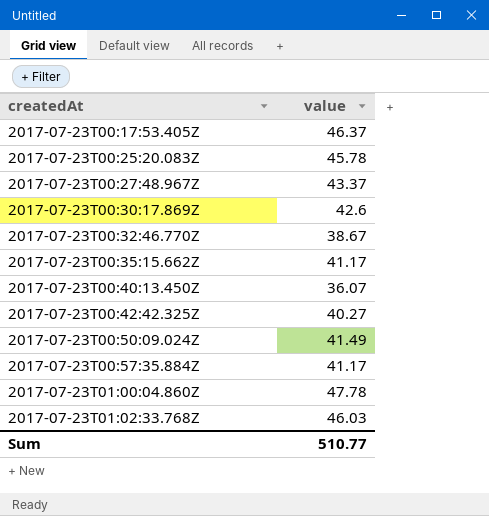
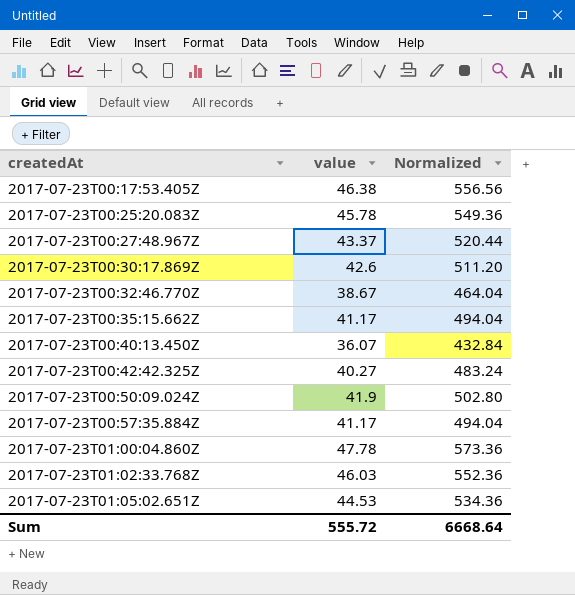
column Normalized | formula: none -> [value] * 12
2017-07-23T00:17:53.405Z | value: 46.37 -> 46.38
2017-07-23T00:50:09.024Z | value: 41.49 -> 41.9
row 2017-07-23T01:05:02.651Z: none -> 44.53 | 534.36
Sum | value: 510.77 -> 555.72

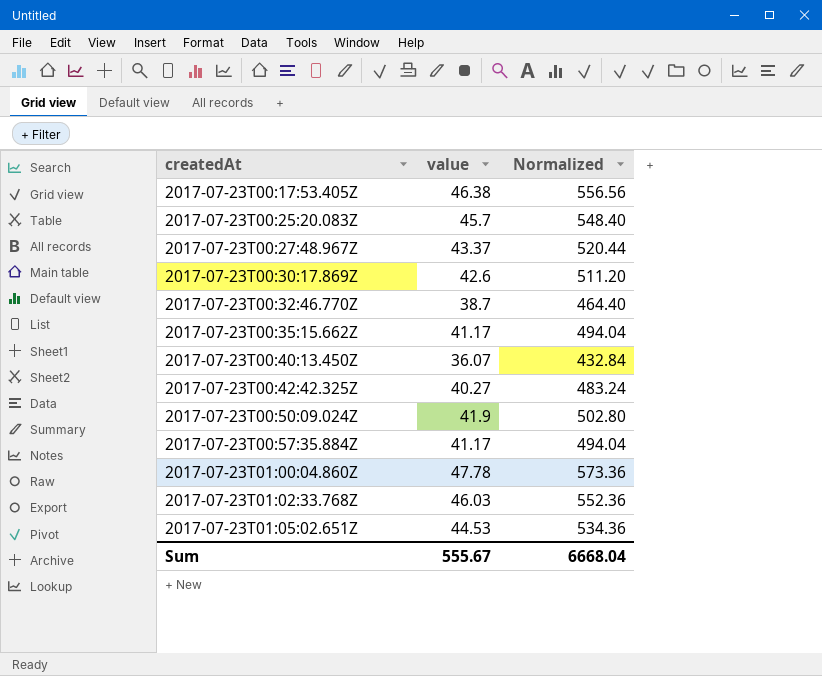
2017-07-23T00:25:20.083Z | value: 45.78 -> 45.7
2017-07-23T00:25:20.083Z | Normalized: 549.36 -> 548.40
2017-07-23T00:32:46.770Z | value: 38.67 -> 38.7
2017-07-23T00:32:46.770Z | Normalized: 464.04 -> 464.40
Sum | value: 555.72 -> 555.67
Sum | Normalized: 6668.64 -> 6668.04

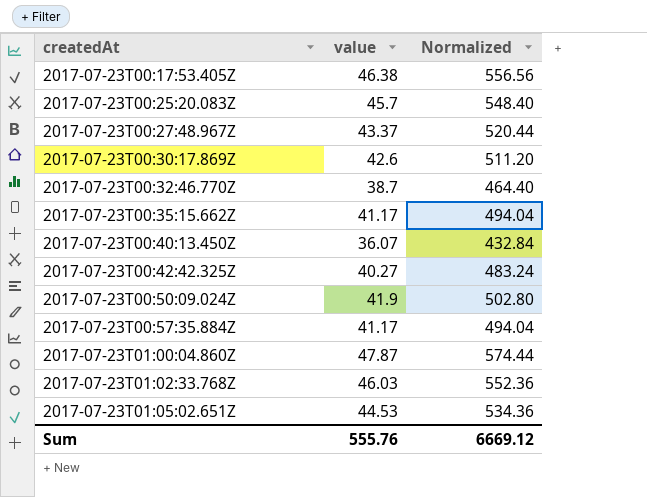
2017-07-23T01:00:04.860Z | value: 47.78 -> 47.87
2017-07-23T01:00:04.860Z | Normalized: 573.36 -> 574.44
Sum | value: 555.67 -> 555.76
Sum | Normalized: 6668.04 -> 6669.12

